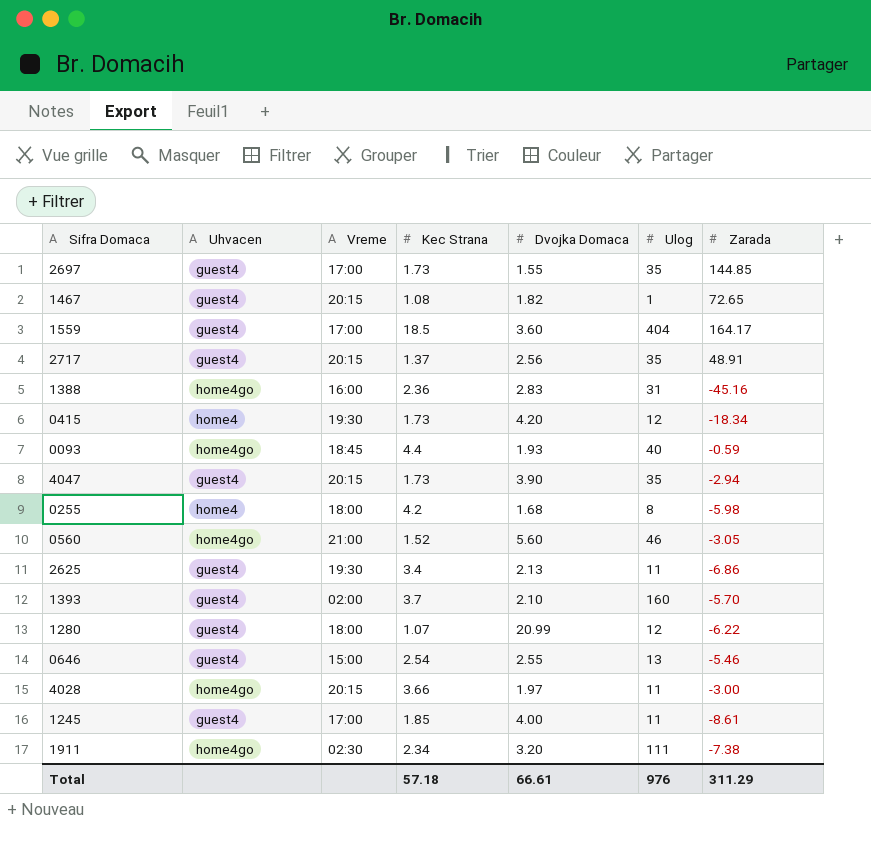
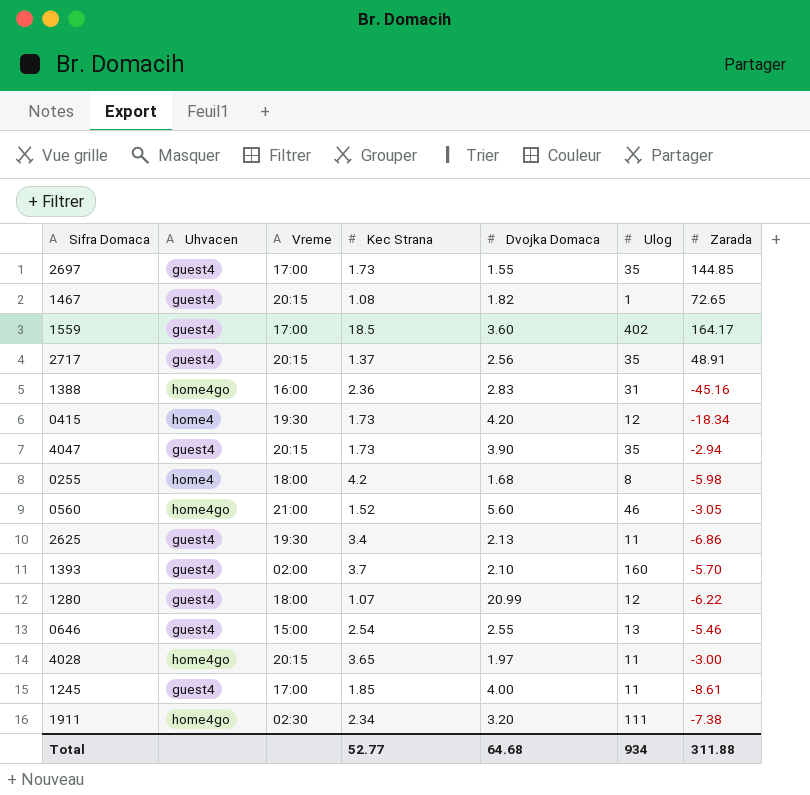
row 0093: home4go | 18:45 | 4.4 | 1.93 | 40 | -0.59 -> none
1559 | Ulog: 404 -> 402
4028 | Kec Strana: 3.66 -> 3.65
Total | Kec Strana: 57.18 -> 52.77
Total | Dvojka Domaca: 66.61 -> 64.68
Total | Ulog: 976 -> 934
Total | Zarada: 311.29 -> 311.88

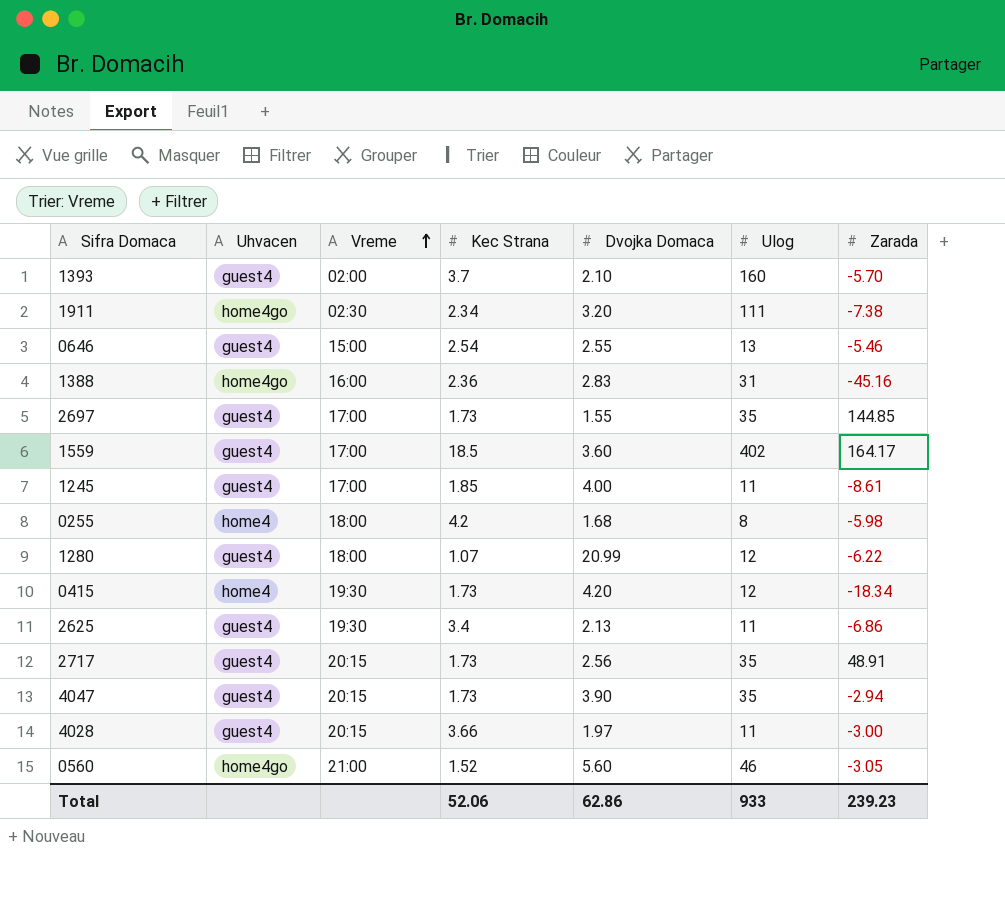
row order: none -> Vreme ascending
row 1467: guest4 | 20:15 | 1.08 | 1.82 | 1 | 72.65 -> none
2717 | Kec Strana: 1.37 -> 1.73
4028 | Uhvacen: home4go -> guest4
4028 | Kec Strana: 3.65 -> 3.66
Total | Kec Strana: 52.77 -> 52.06
Total | Dvojka Domaca: 64.68 -> 62.86
Total | Ulog: 934 -> 933
Total | Zarada: 311.88 -> 239.23

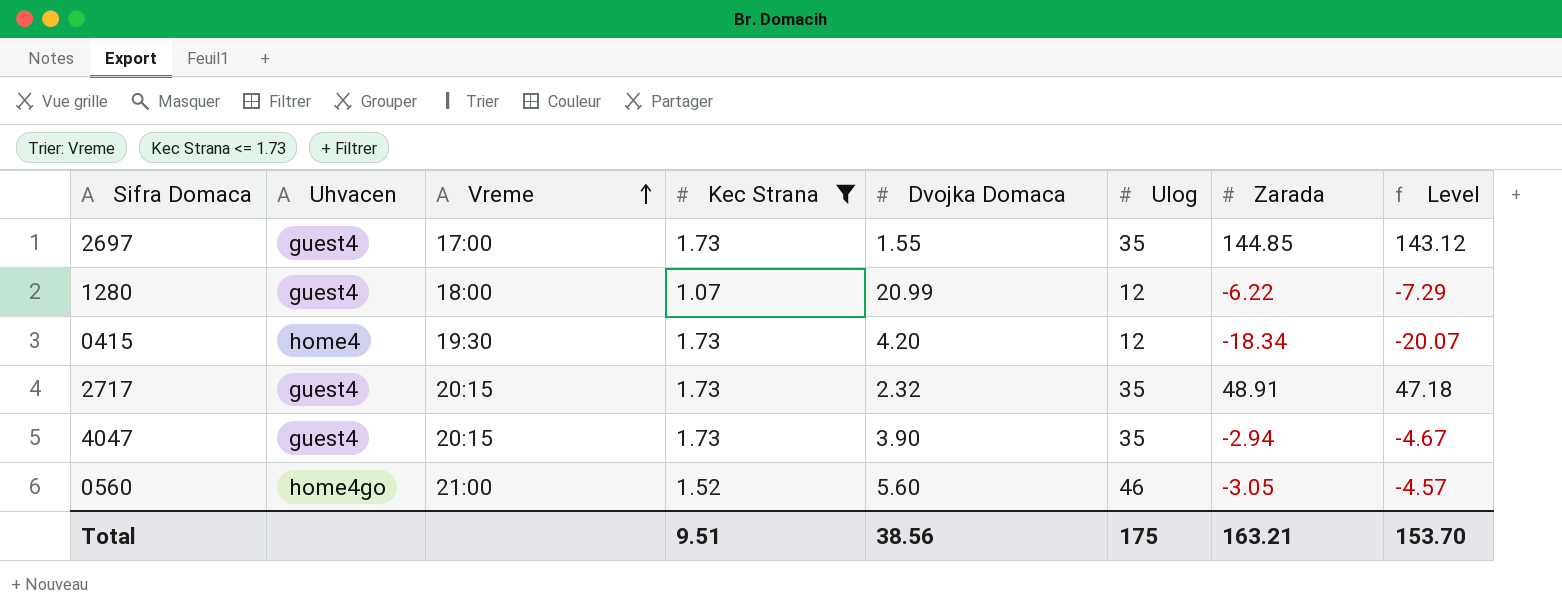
filter: none -> Kec Strana <= 1.73
column Level | formula: none -> [Zarada] - [Kec Strana]
2717 | Dvojka Domaca: 2.56 -> 2.32
Total | Kec Strana: 52.06 -> 9.51
Total | Dvojka Domaca: 62.86 -> 38.56
Total | Ulog: 933 -> 175
Total | Zarada: 239.23 -> 163.21

